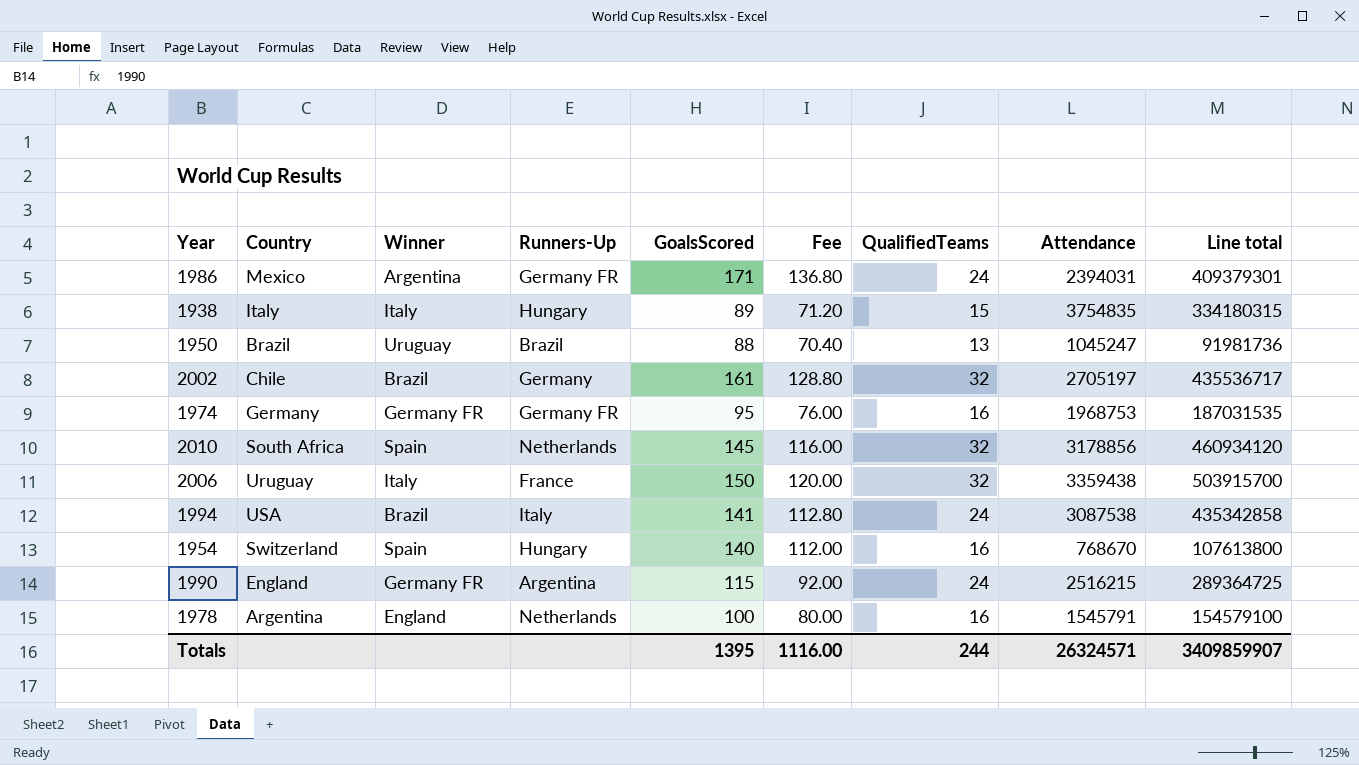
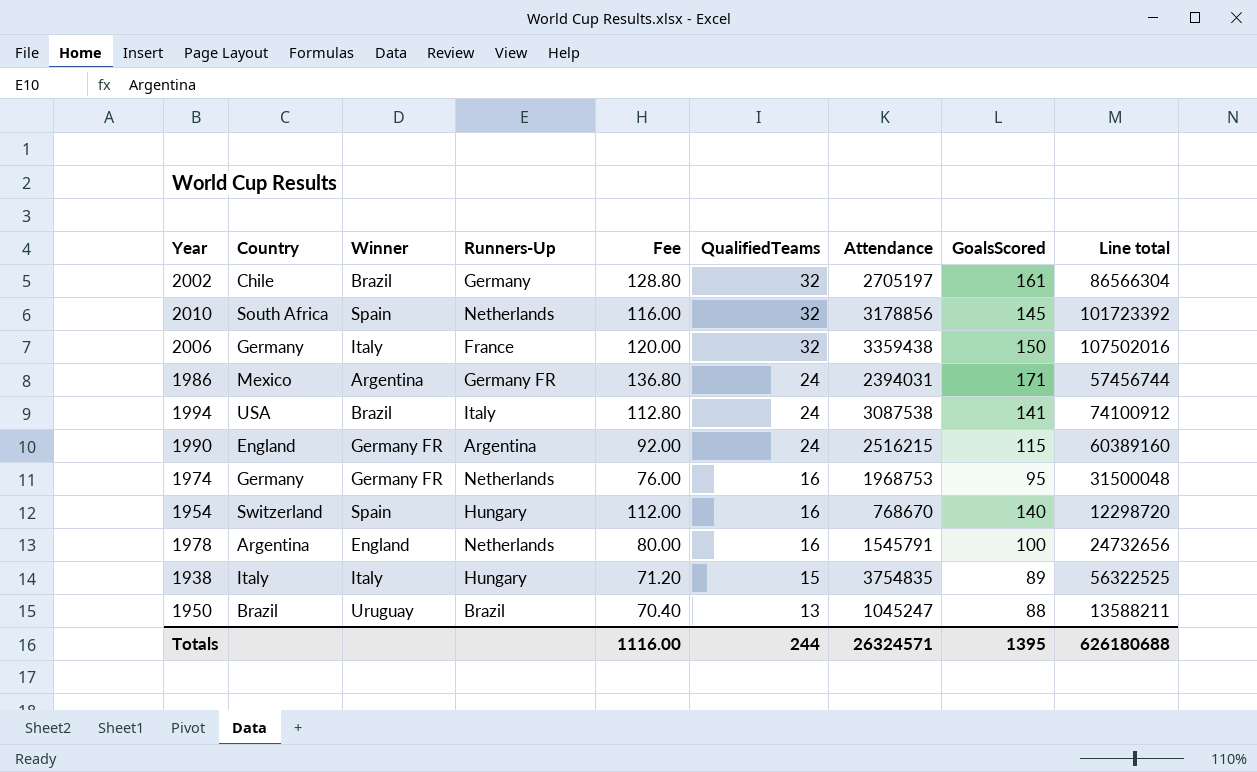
row order: none -> QualifiedTeams descending
column GoalsScored | position: 5 -> 8
column Line total | formula: [GoalsScored] * [Attendance] -> [QualifiedTeams] * [Attendance]
2006 | Country: Uruguay -> Germany
1974 | Runners-Up: Germany FR -> Netherlands
Totals | Line total: 3409859907 -> 626180688

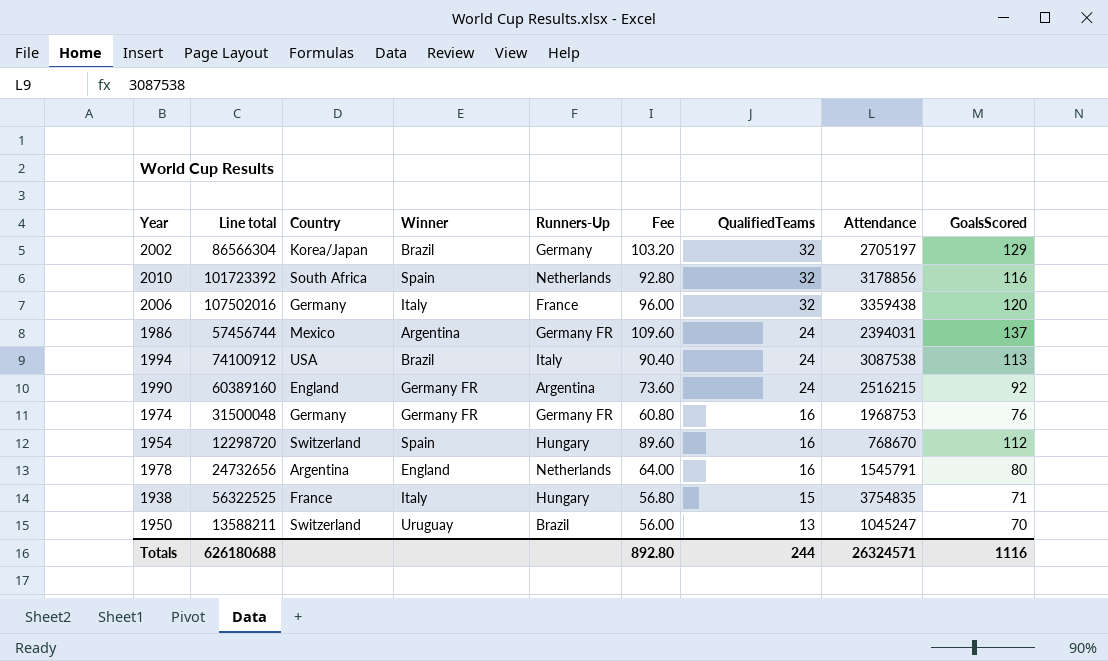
column Line total | position: 9 -> 2
2002 | Country: Chile -> Korea/Japan
2002 | Fee: 128.80 -> 103.20
2002 | GoalsScored: 161 -> 129
2010 | Fee: 116.00 -> 92.80
2010 | GoalsScored: 145 -> 116
2006 | Fee: 120.00 -> 96.00
2006 | GoalsScored: 150 -> 120
1986 | Fee: 136.80 -> 109.60
1986 | GoalsScored: 171 -> 137
1994 | Fee: 112.80 -> 90.40
1994 | GoalsScored: 141 -> 113
1990 | Fee: 92.00 -> 73.60
1990 | GoalsScored: 115 -> 92
1974 | Runners-Up: Netherlands -> Germany FR
1974 | Fee: 76.00 -> 60.80
1974 | GoalsScored: 95 -> 76
1954 | Fee: 112.00 -> 89.60
1954 | GoalsScored: 140 -> 112
1978 | Fee: 80.00 -> 64.00
1978 | GoalsScored: 100 -> 80
1938 | Country: Italy -> France
1938 | Fee: 71.20 -> 56.80
1938 | GoalsScored: 89 -> 71
1950 | Country: Brazil -> Switzerland
1950 | Fee: 70.40 -> 56.00
1950 | GoalsScored: 88 -> 70
Totals | Fee: 1116.00 -> 892.80
Totals | GoalsScored: 1395 -> 1116

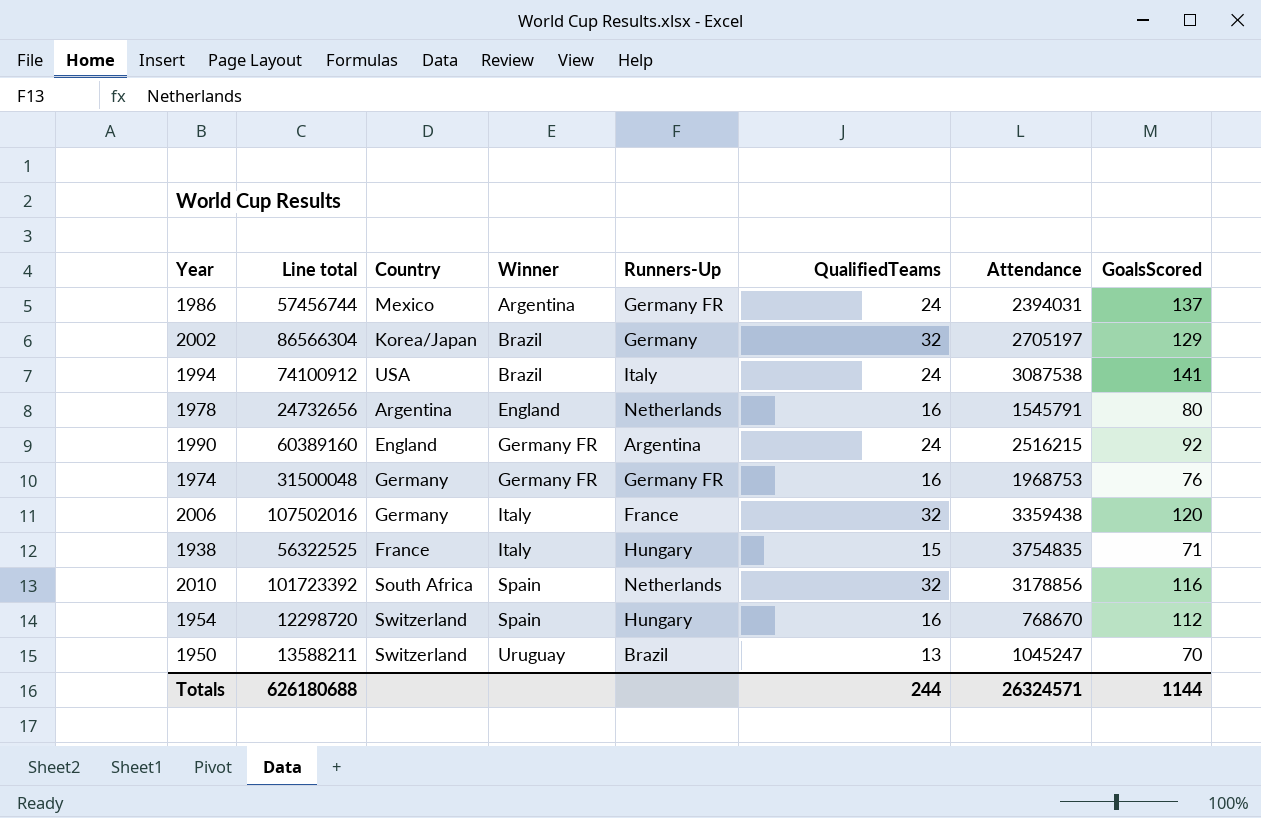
row order: QualifiedTeams descending -> Winner ascending
column Fee | formula: [GoalsScored] * 0.8 -> none
1994 | GoalsScored: 113 -> 141
Totals | GoalsScored: 1116 -> 1144

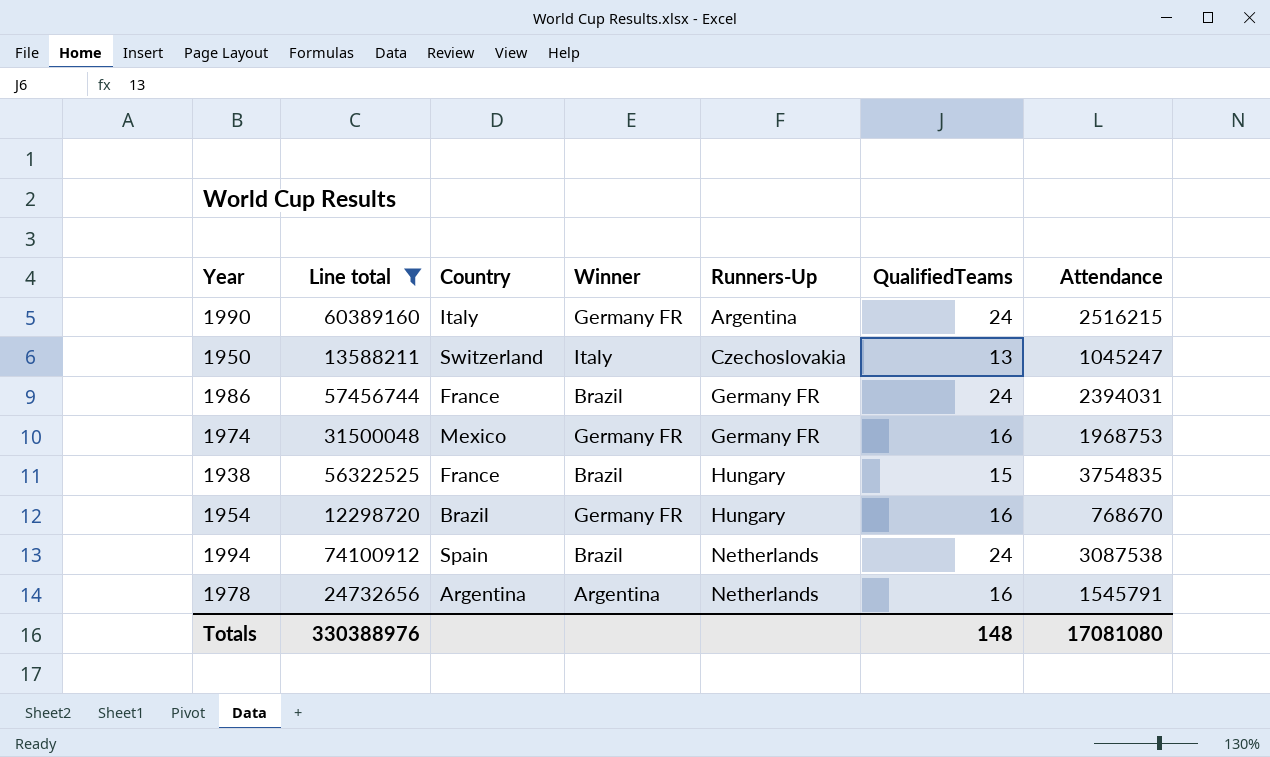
filter: none -> Line total <= 74100912
row order: Winner ascending -> Runners-Up ascending
column GoalsScored | position: 8 -> none
1990 | Country: England -> Italy
1950 | Winner: Uruguay -> Italy
1950 | Runners-Up: Brazil -> Czechoslovakia
1986 | Country: Mexico -> France
1986 | Winner: Argentina -> Brazil
1974 | Country: Germany -> Mexico
1938 | Winner: Italy -> Brazil
1954 | Country: Switzerland -> Brazil
1954 | Winner: Spain -> Germany FR
1994 | Country: USA -> Spain
1994 | Runners-Up: Italy -> Netherlands
1978 | Winner: England -> Argentina
Totals | Line total: 626180688 -> 330388976
Totals | QualifiedTeams: 244 -> 148
Totals | Attendance: 26324571 -> 17081080

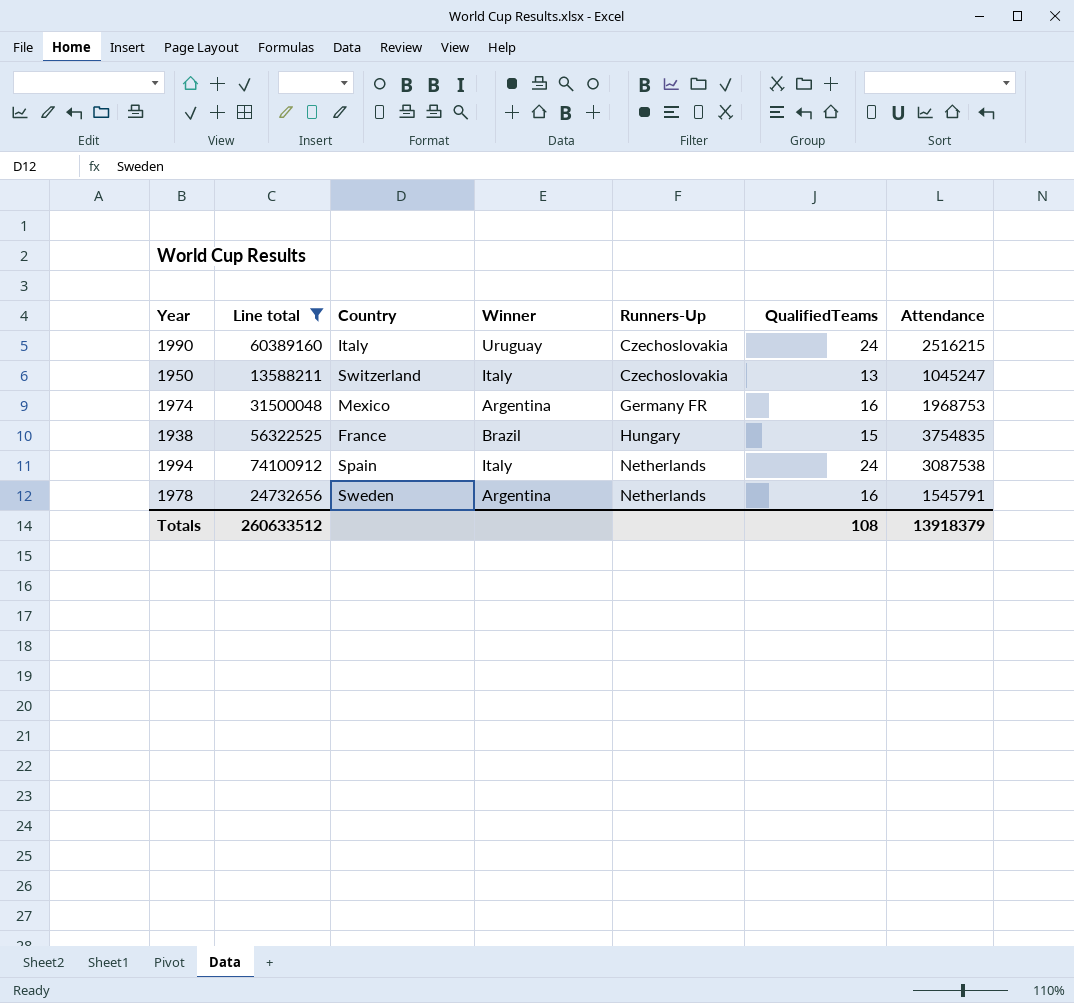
row 1986: 57456744 | France | Brazil | Germany FR | 24 | 2394031 -> none
row 1954: 12298720 | Brazil | Germany FR | Hungary | 16 | 768670 -> none
1990 | Winner: Germany FR -> Uruguay
1990 | Runners-Up: Argentina -> Czechoslovakia
1974 | Winner: Germany FR -> Argentina
1994 | Winner: Brazil -> Italy
1978 | Country: Argentina -> Sweden
Totals | Line total: 330388976 -> 260633512
Totals | QualifiedTeams: 148 -> 108
Totals | Attendance: 17081080 -> 13918379

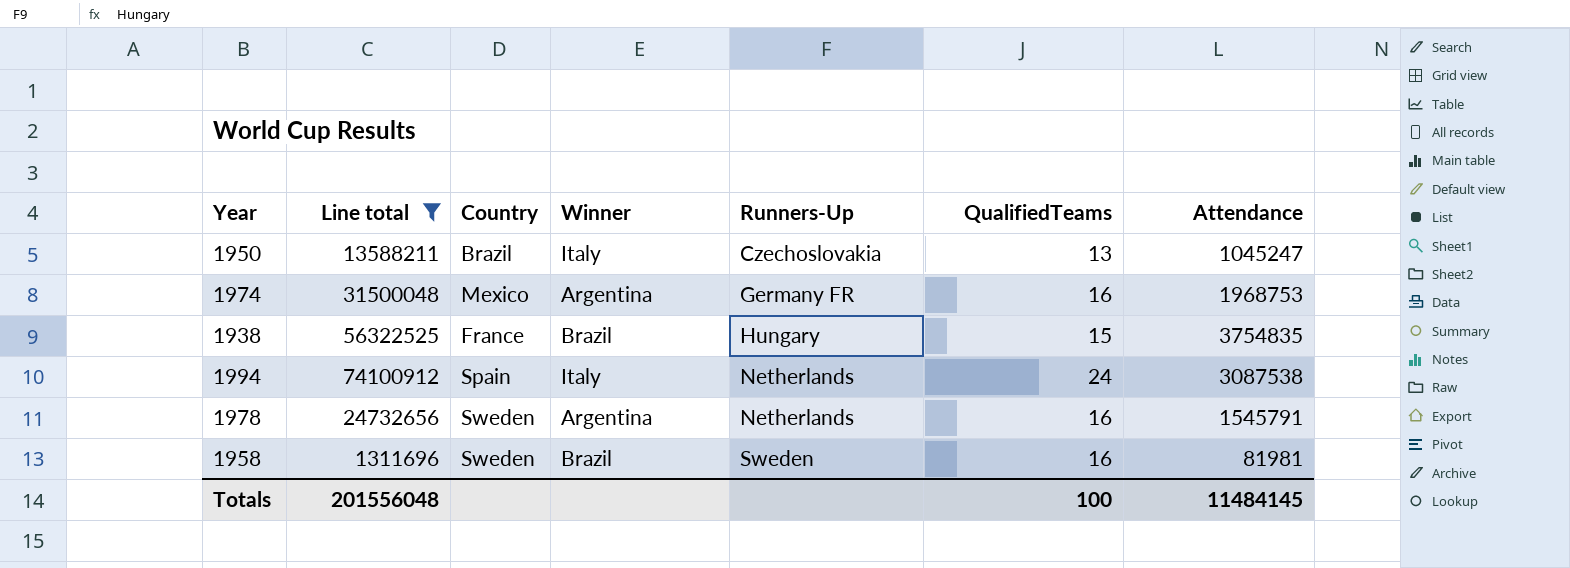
row 1990: 60389160 | Italy | Uruguay | Czechoslovakia | 24 | 2516215 -> none
1950 | Country: Switzerland -> Brazil
row 1958: none -> 1311696 | Sweden | Brazil | Sweden | 16 | 81981
Totals | Line total: 260633512 -> 201556048
Totals | QualifiedTeams: 108 -> 100
Totals | Attendance: 13918379 -> 11484145

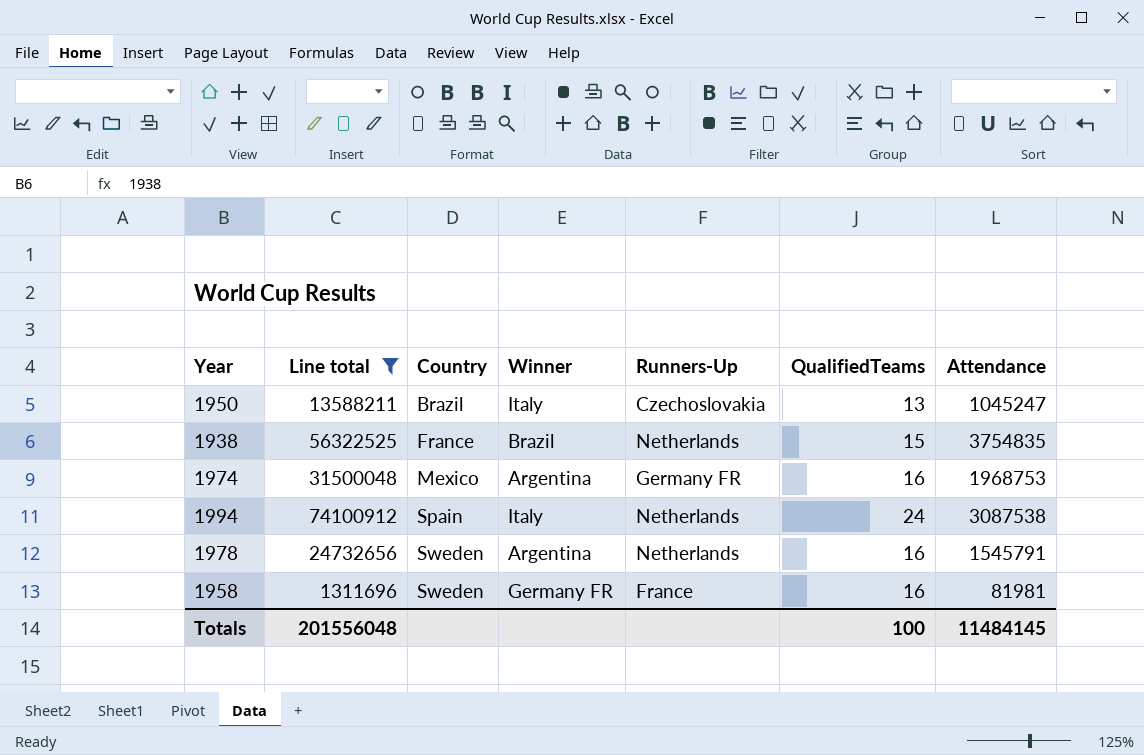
row order: Runners-Up ascending -> Country ascending
1938 | Runners-Up: Hungary -> Netherlands
1958 | Winner: Brazil -> Germany FR
1958 | Runners-Up: Sweden -> France

